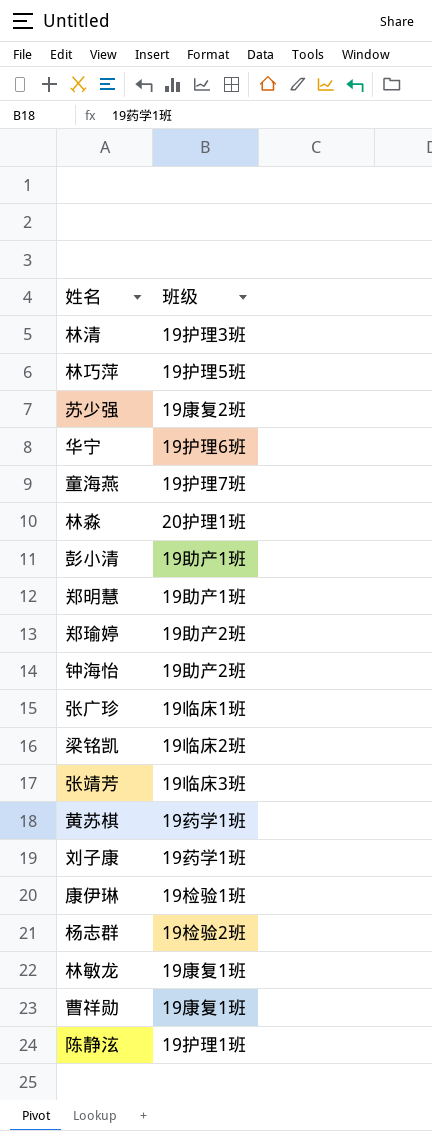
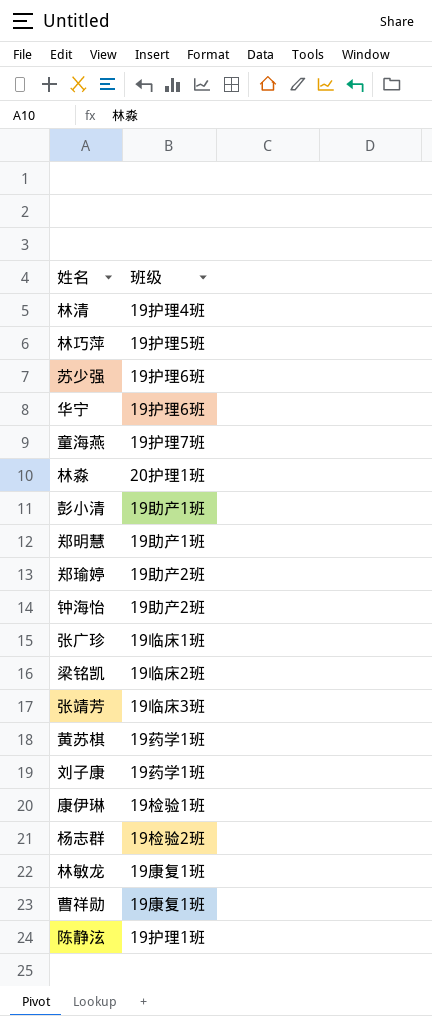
林清 | 班级: 19护理3班 -> 19护理4班
苏少强 | 班级: 19康复2班 -> 19护理6班

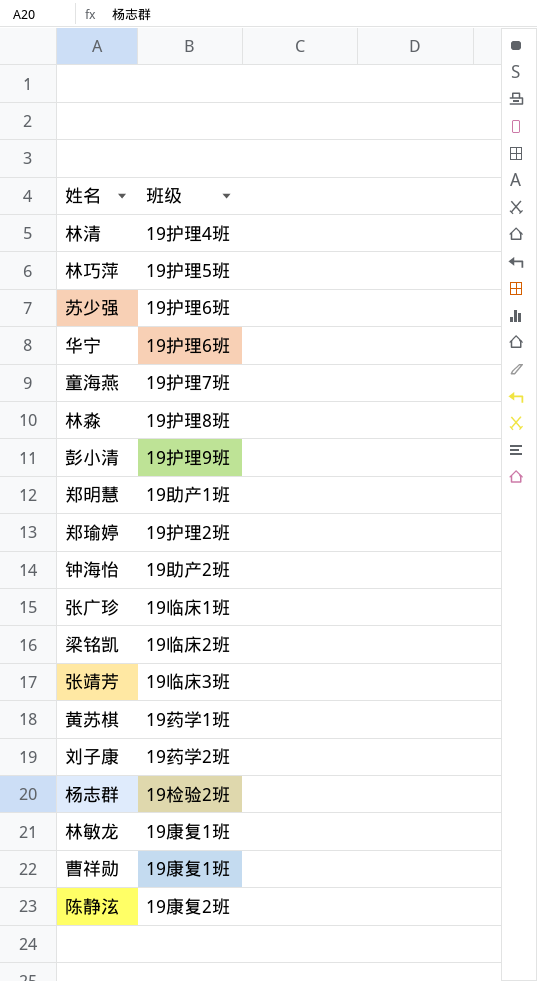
row 康伊琳: 19检验1班 -> none
林淼 | 班级: 20护理1班 -> 19护理8班
彭小清 | 班级: 19助产1班 -> 19护理9班
郑瑜婷 | 班级: 19助产2班 -> 19护理2班
刘子康 | 班级: 19药学1班 -> 19药学2班
陈静泫 | 班级: 19护理1班 -> 19康复2班

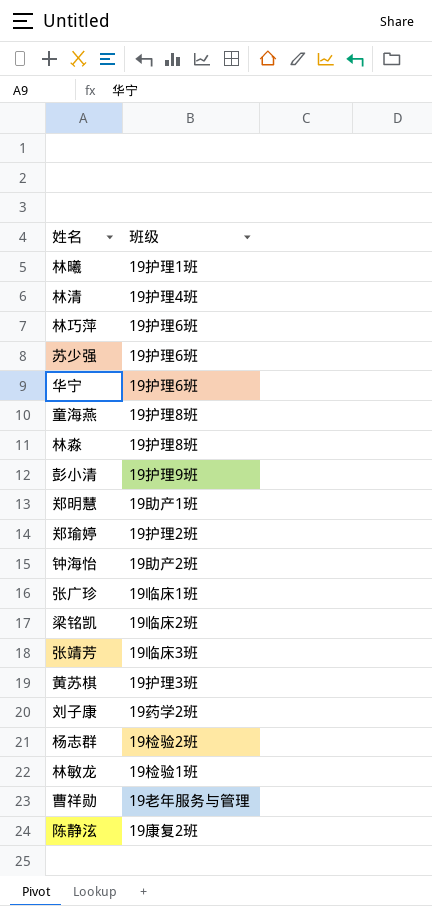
row 林曦: none -> 19护理1班
林巧萍 | 班级: 19护理5班 -> 19护理6班
童海燕 | 班级: 19护理7班 -> 19护理8班
黄苏棋 | 班级: 19药学1班 -> 19护理3班
林敏龙 | 班级: 19康复1班 -> 19检验1班
曹祥勋 | 班级: 19康复1班 -> 19老年服务与管理

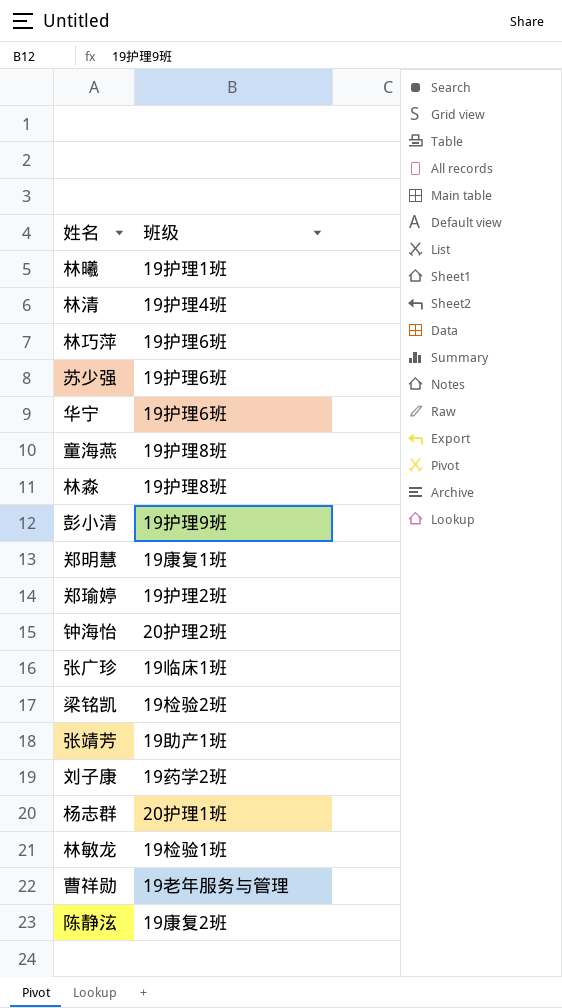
row 黄苏棋: 19护理3班 -> none
郑明慧 | 班级: 19助产1班 -> 19康复1班
钟海怡 | 班级: 19助产2班 -> 20护理2班
梁铭凯 | 班级: 19临床2班 -> 19检验2班
张靖芳 | 班级: 19临床3班 -> 19助产1班
杨志群 | 班级: 19检验2班 -> 20护理1班

